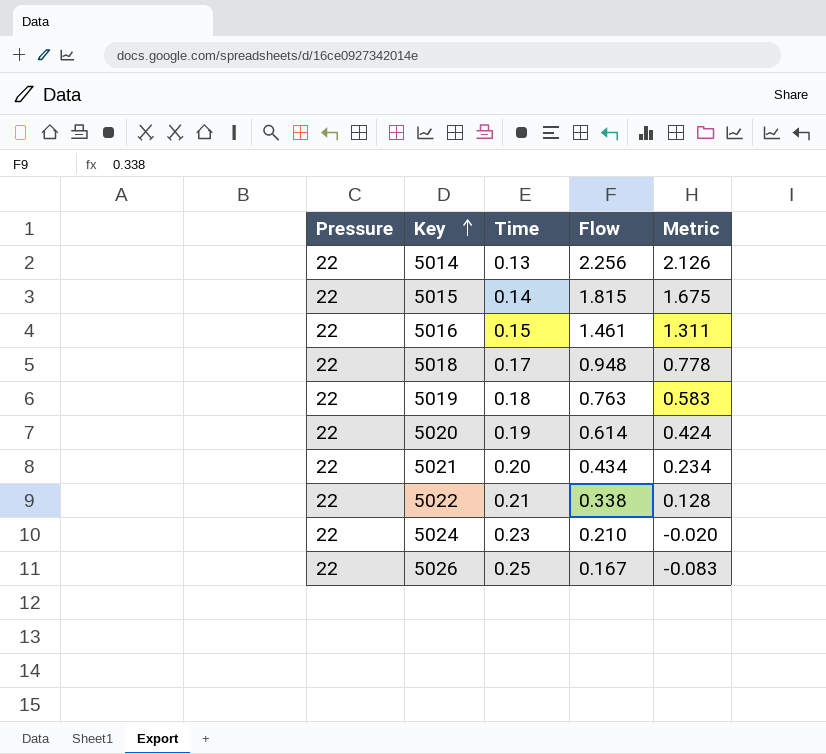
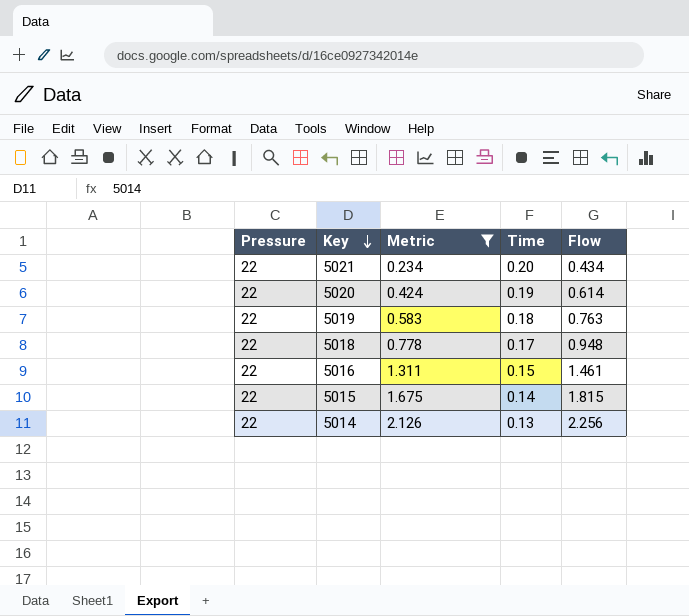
filter: none -> Metric >= 0.234
row order: Key ascending -> Key descending
column Metric | position: 5 -> 3

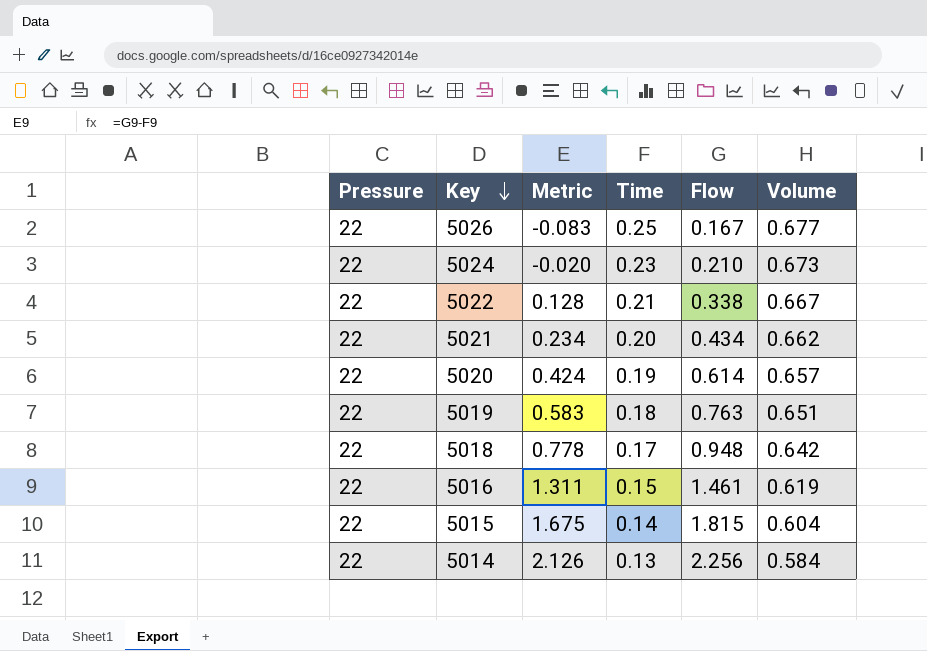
filter: Metric >= 0.234 -> none
column Volume | position: none -> 6

